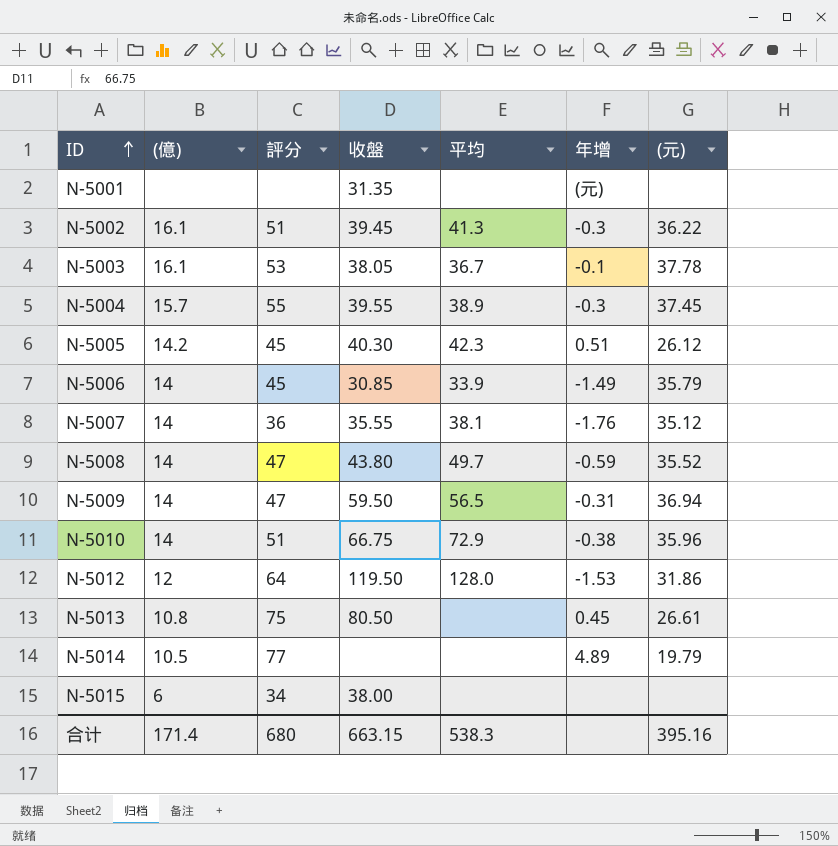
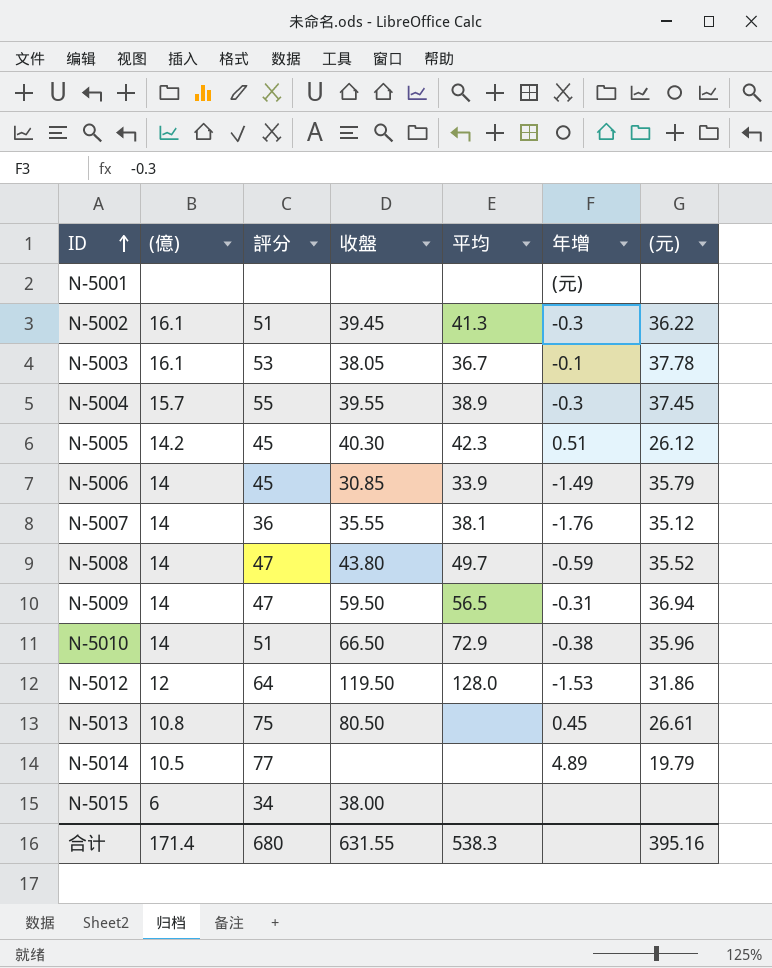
N-5001 | 收盤: 31.35 -> none
N-5010 | 收盤: 66.75 -> 66.50
合计 | 收盤: 663.15 -> 631.55

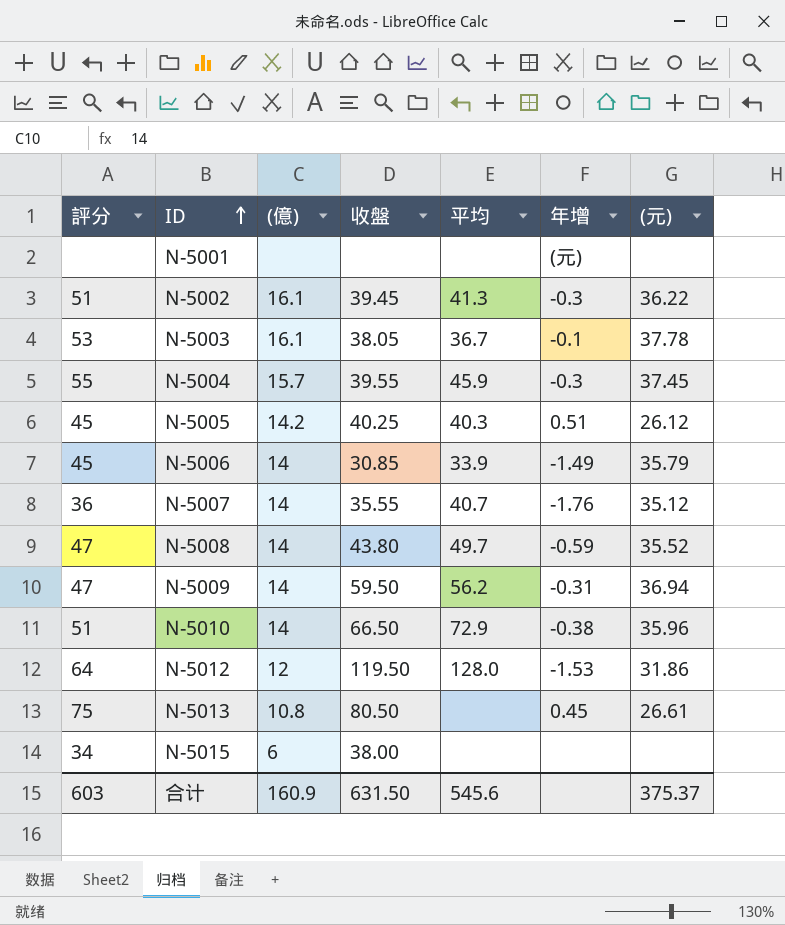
column 評分 | position: 3 -> 1
row N-5014: 10.5 | 77 | none | none | 4.89 | 19.79 -> none
N-5004 | 平均: 38.9 -> 45.9
N-5005 | 收盤: 40.30 -> 40.25
N-5005 | 平均: 42.3 -> 40.3
N-5007 | 平均: 38.1 -> 40.7
N-5009 | 平均: 56.5 -> 56.2
合计 | 評分: 680 -> 603
合计 | (億): 171.4 -> 160.9
合计 | 收盤: 631.55 -> 631.50
合计 | 平均: 538.3 -> 545.6
合计 | (元): 395.16 -> 375.37

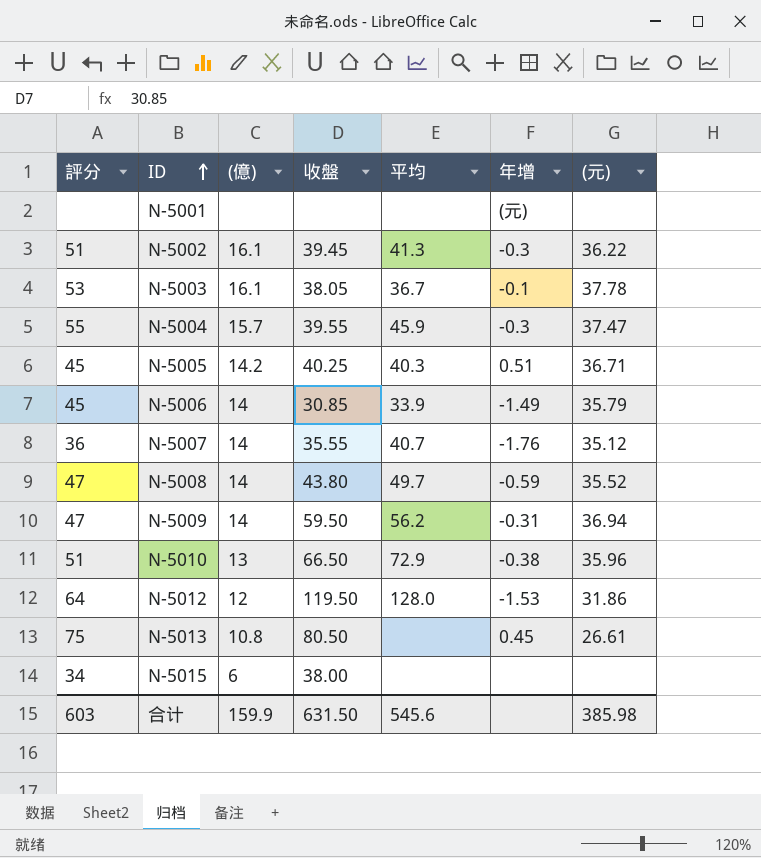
N-5004 | (元): 37.45 -> 37.47
N-5005 | (元): 26.12 -> 36.71
N-5010 | (億): 14 -> 13
合计 | (億): 160.9 -> 159.9
合计 | (元): 375.37 -> 385.98

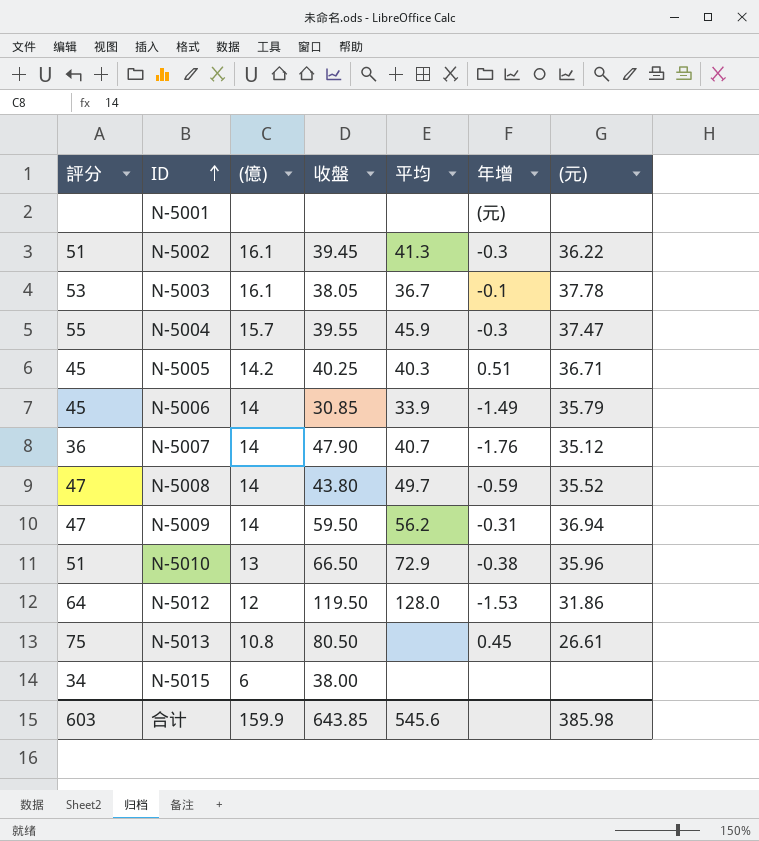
N-5007 | 收盤: 35.55 -> 47.90
合计 | 收盤: 631.50 -> 643.85

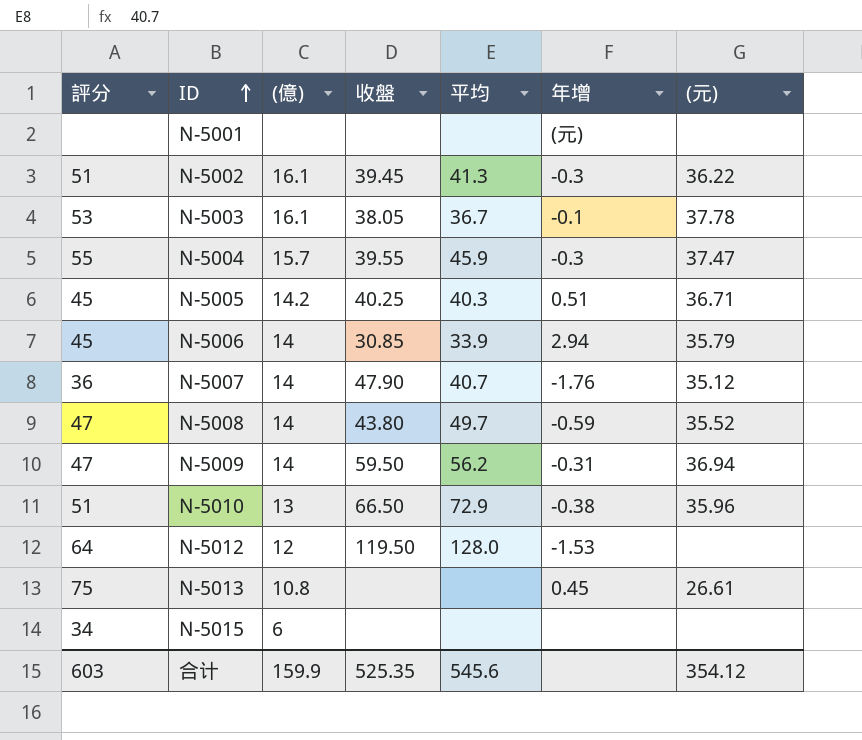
N-5006 | 年增: -1.49 -> 2.94
N-5012 | (元): 31.86 -> none
N-5013 | 收盤: 80.50 -> none
N-5015 | 收盤: 38.00 -> none
合计 | 收盤: 643.85 -> 525.35
合计 | (元): 385.98 -> 354.12

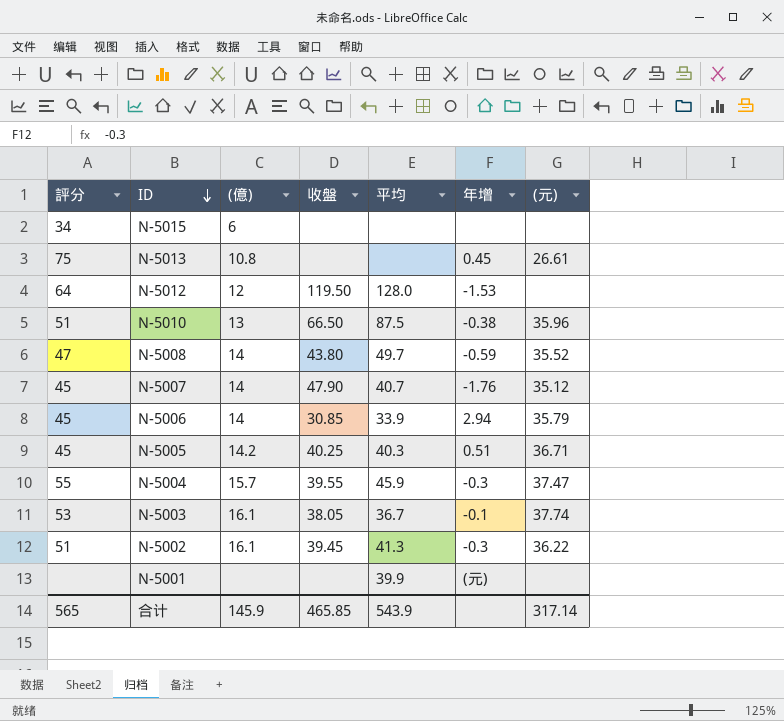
row order: ID ascending -> ID descending
row N-5009: 47 | 14 | 59.50 | 56.2 | -0.31 | 36.94 -> none
N-5010 | 平均: 72.9 -> 87.5
N-5007 | 評分: 36 -> 45
N-5003 | (元): 37.78 -> 37.74
N-5001 | 平均: none -> 39.9
合计 | 評分: 603 -> 565
合计 | (億): 159.9 -> 145.9
合计 | 收盤: 525.35 -> 465.85
合计 | 平均: 545.6 -> 543.9
合计 | (元): 354.12 -> 317.14

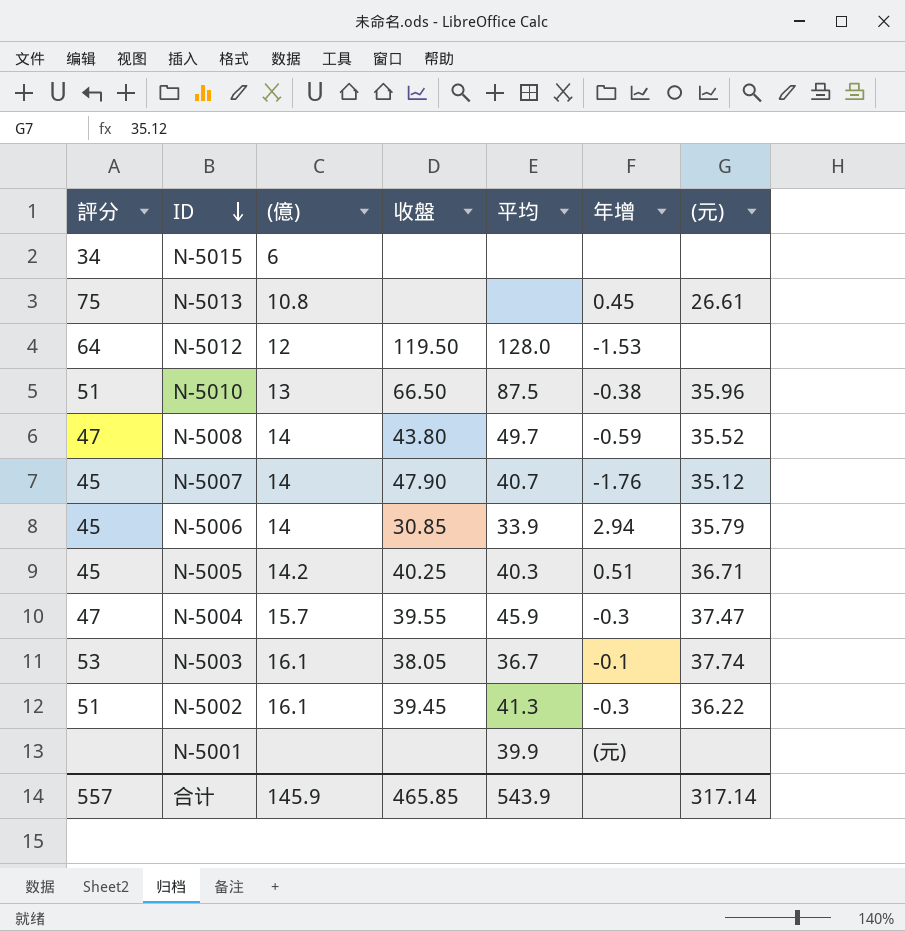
N-5004 | 評分: 55 -> 47
合计 | 評分: 565 -> 557

